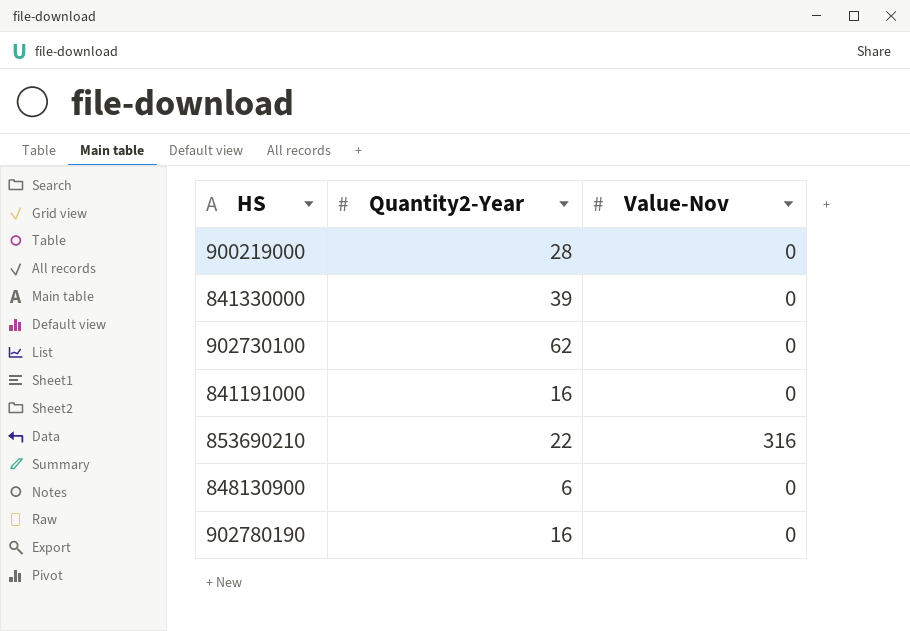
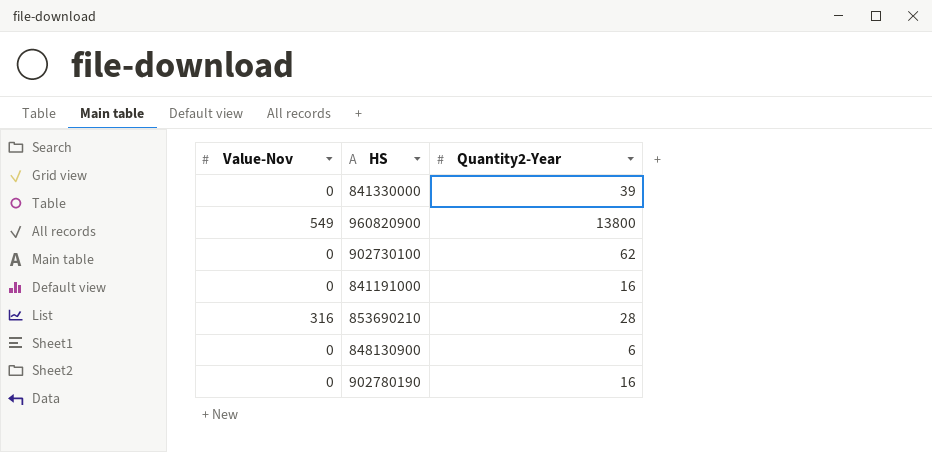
column Value-Nov | position: 3 -> 1
row 900219000: 28 | 0 -> none
row 960820900: none -> 549 | 13800
853690210 | Quantity2-Year: 22 -> 28

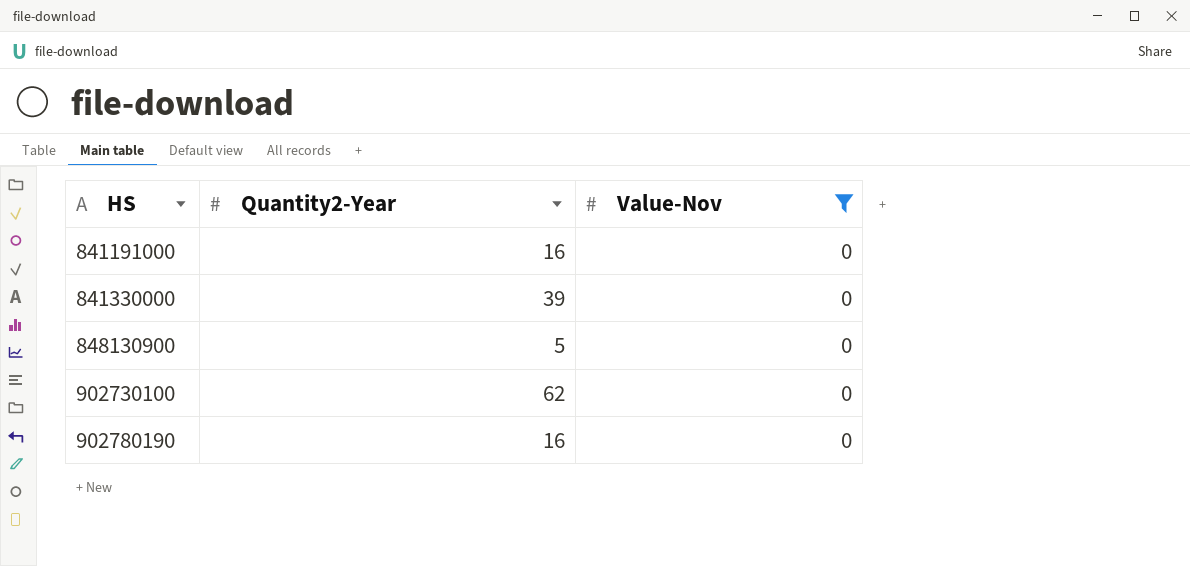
filter: none -> Value-Nov = 0
row order: none -> HS ascending
column Value-Nov | position: 1 -> 3
848130900 | Quantity2-Year: 6 -> 5

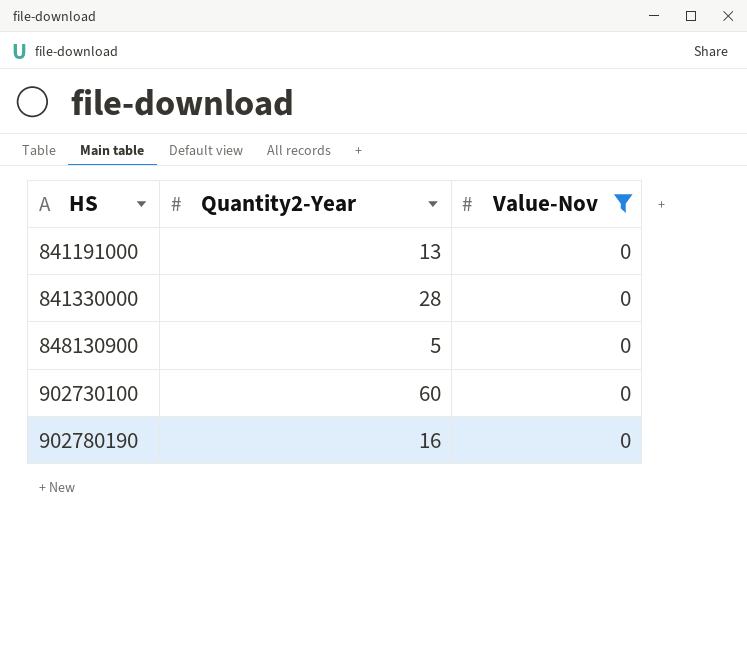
841191000 | Quantity2-Year: 16 -> 13
841330000 | Quantity2-Year: 39 -> 28
902730100 | Quantity2-Year: 62 -> 60

